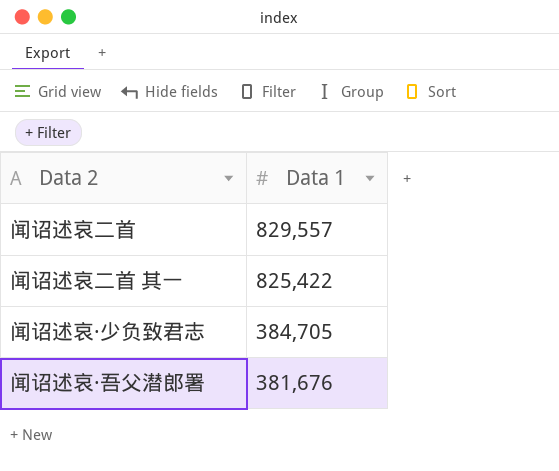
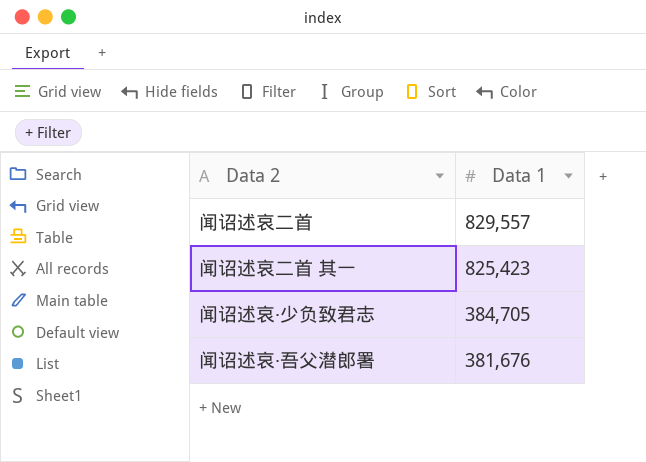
闻诏述哀二首 其一 | Data 1: 825,422 -> 825,423

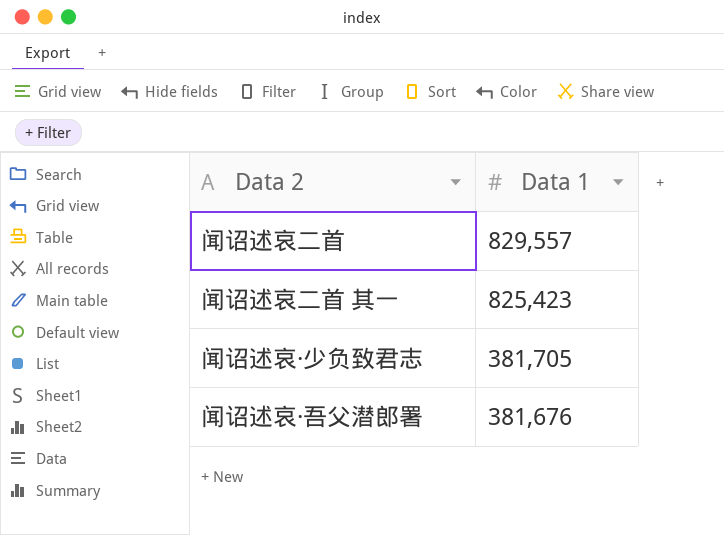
闻诏述哀·少负致君志 | Data 1: 384,705 -> 381,705

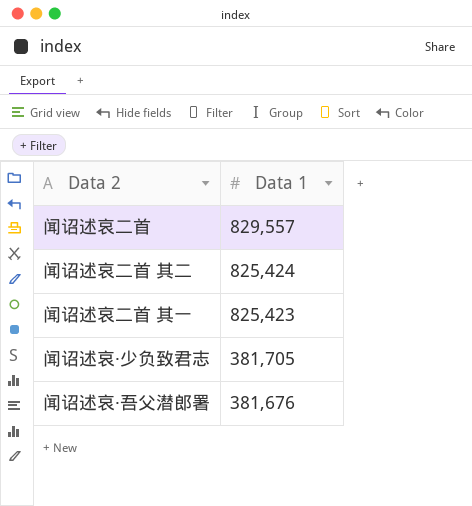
row 闻诏述哀二首 其二: none -> 825,424

